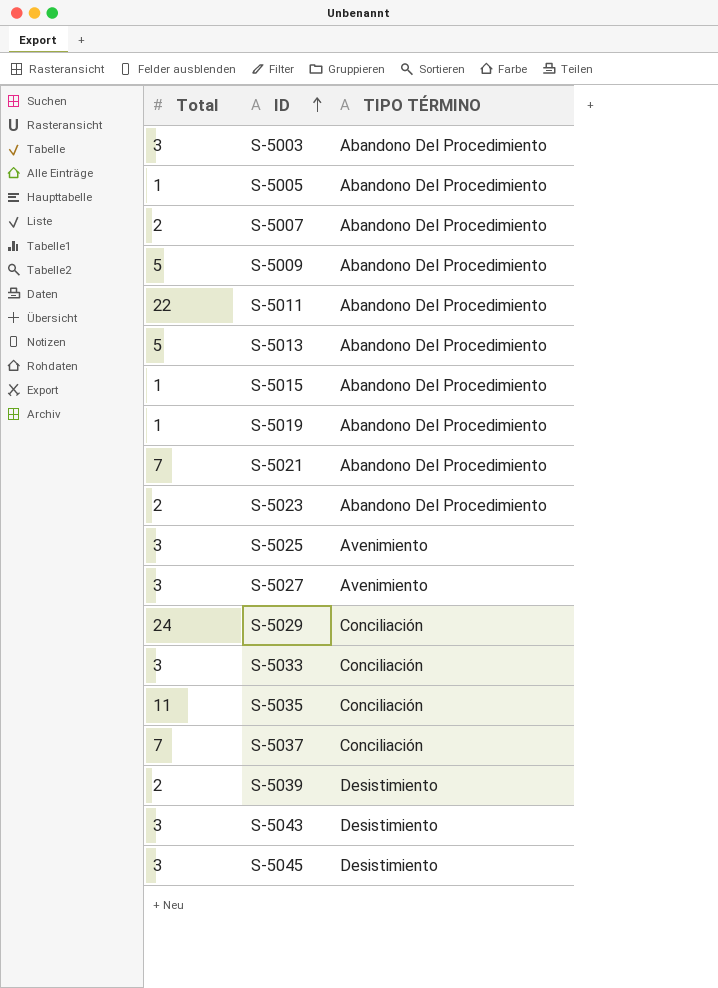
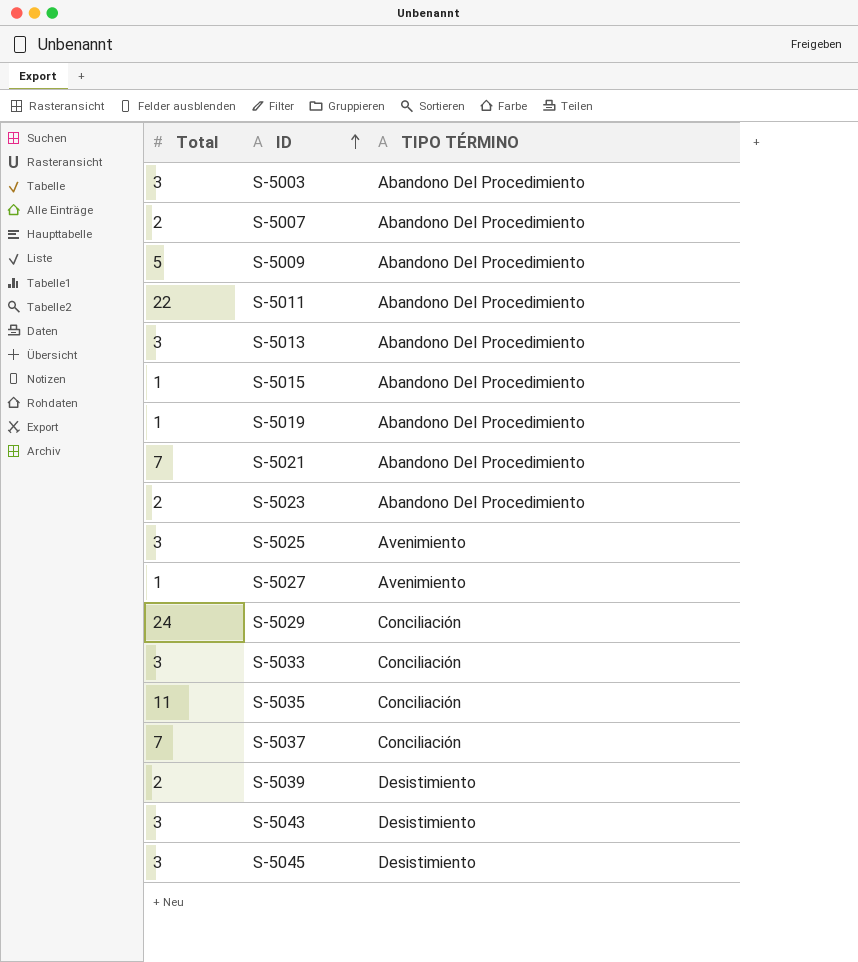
row S-5005: 1 | Abandono Del Procedimiento -> none
S-5013 | Total: 5 -> 3
S-5027 | Total: 3 -> 1

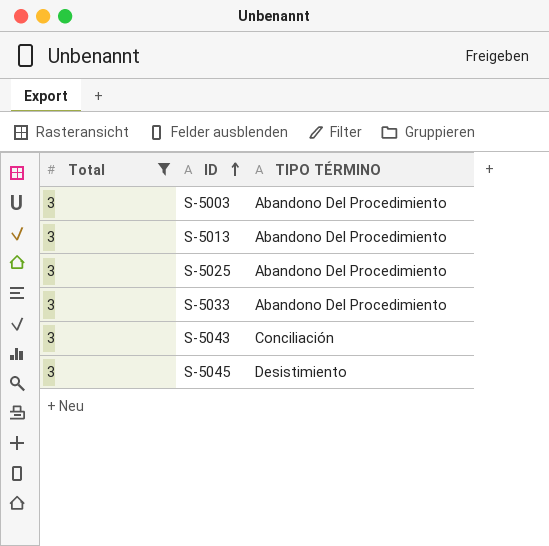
filter: none -> Total = 3
S-5025 | TIPO TÉRMINO: Avenimiento -> Abandono Del Procedimiento
S-5033 | TIPO TÉRMINO: Conciliación -> Abandono Del Procedimiento
S-5043 | TIPO TÉRMINO: Desistimiento -> Conciliación

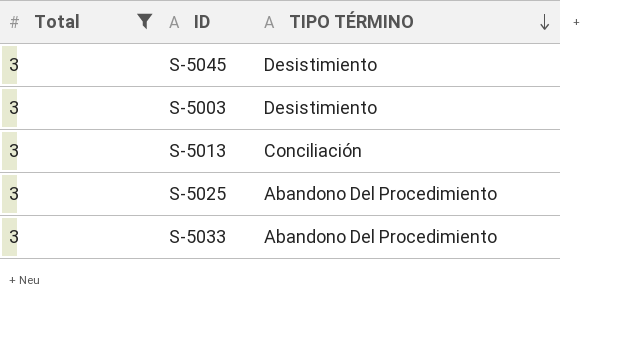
row order: ID ascending -> TIPO TÉRMINO descending
row S-5043: 3 | Conciliación -> none
S-5003 | TIPO TÉRMINO: Abandono Del Procedimiento -> Desistimiento
S-5013 | TIPO TÉRMINO: Abandono Del Procedimiento -> Conciliación

